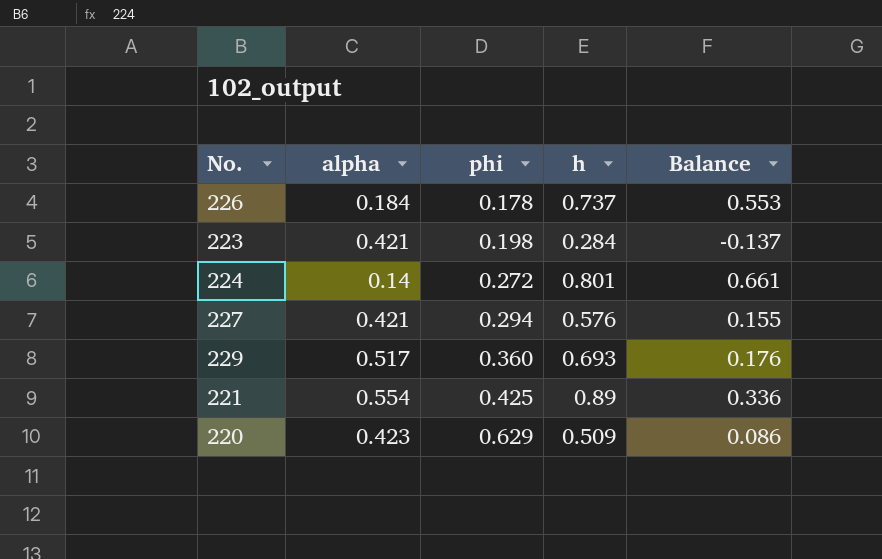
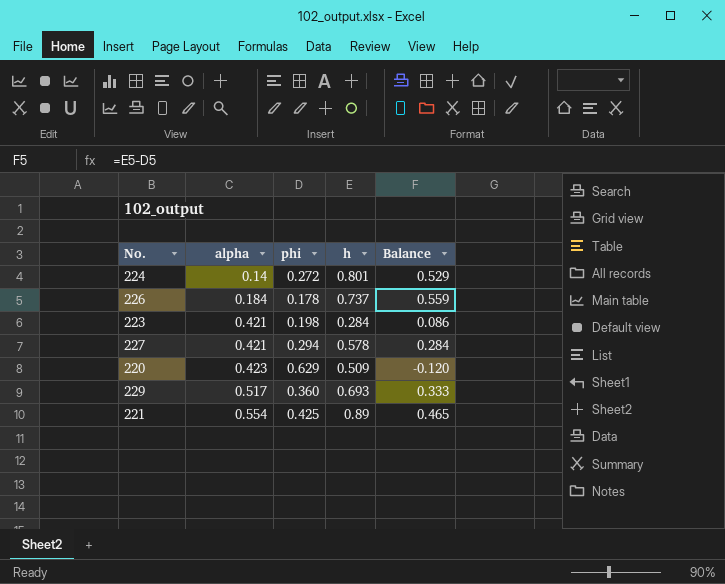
row order: phi ascending -> alpha ascending
column Balance | formula: [h] - [alpha] -> [h] - [phi]
227 | h: 0.576 -> 0.578

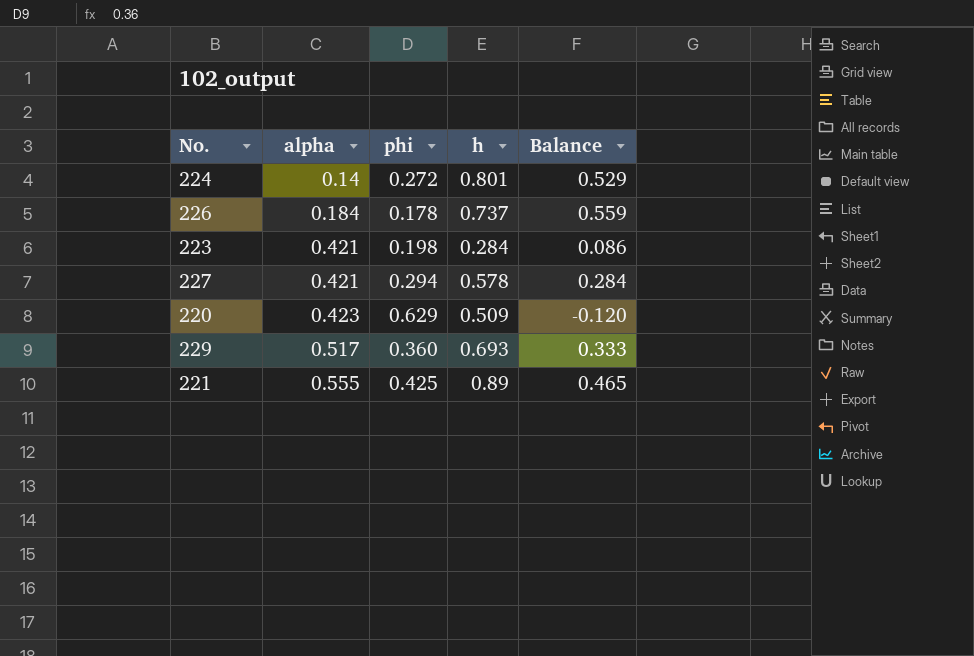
221 | alpha: 0.554 -> 0.555

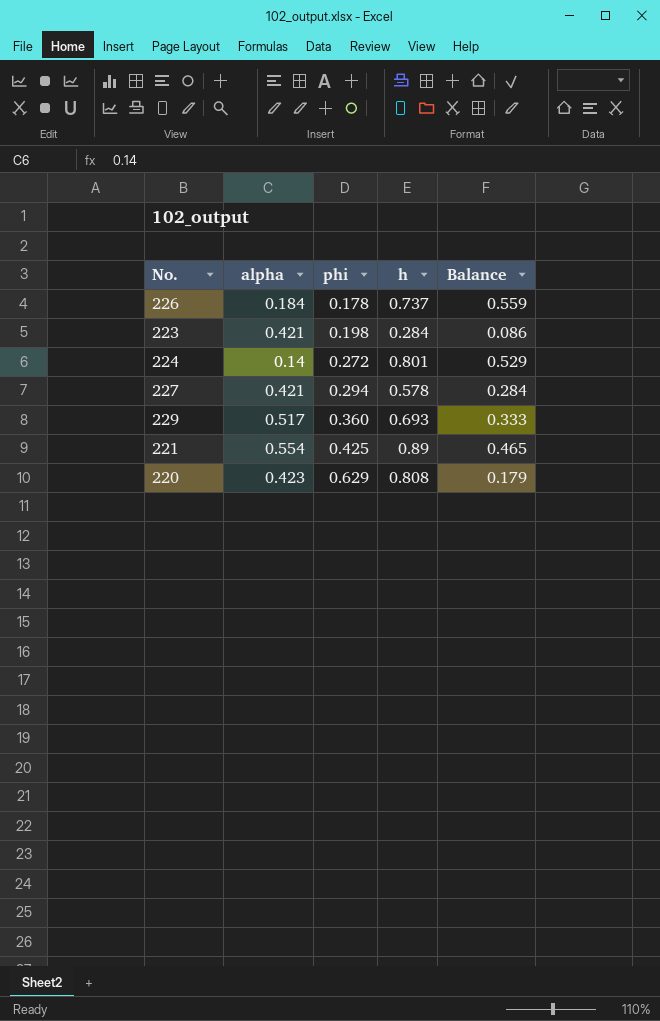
row order: alpha ascending -> phi ascending
221 | alpha: 0.555 -> 0.554
220 | h: 0.509 -> 0.808
220 | Balance: -0.120 -> 0.179

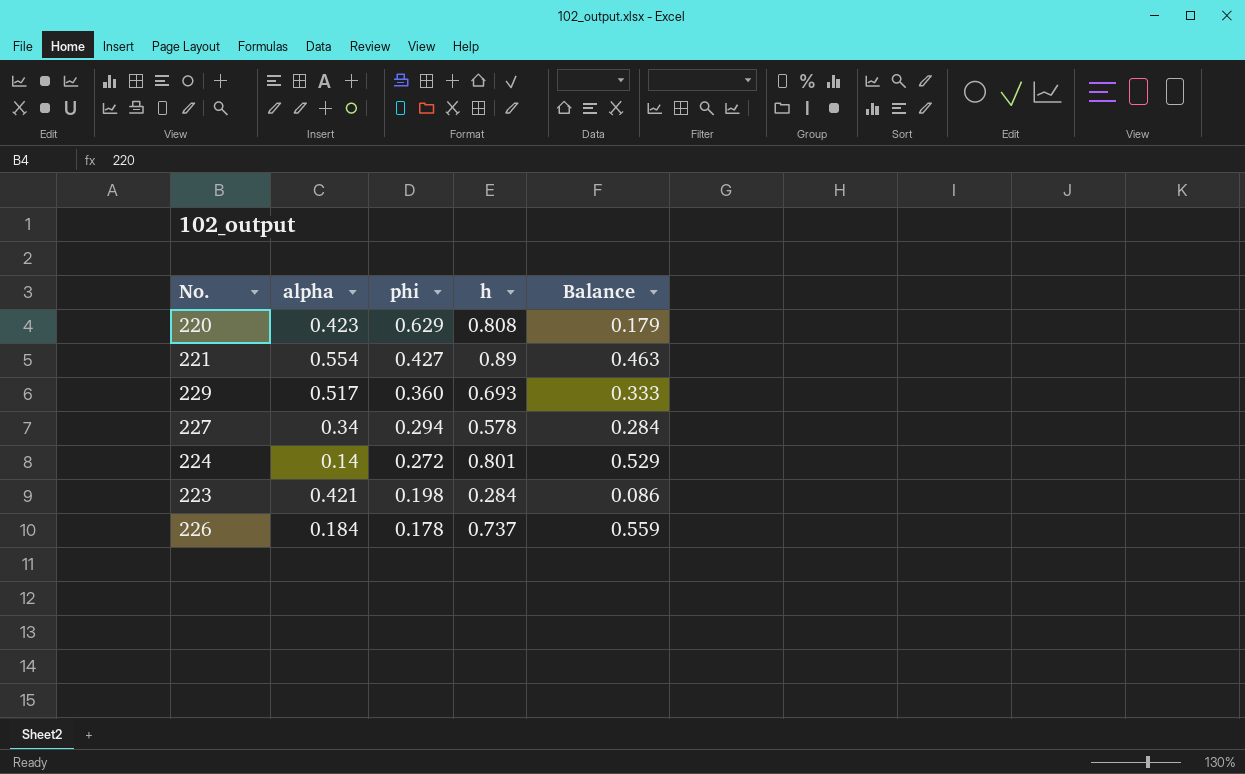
row order: phi ascending -> phi descending
221 | phi: 0.425 -> 0.427
221 | Balance: 0.465 -> 0.463
227 | alpha: 0.421 -> 0.34

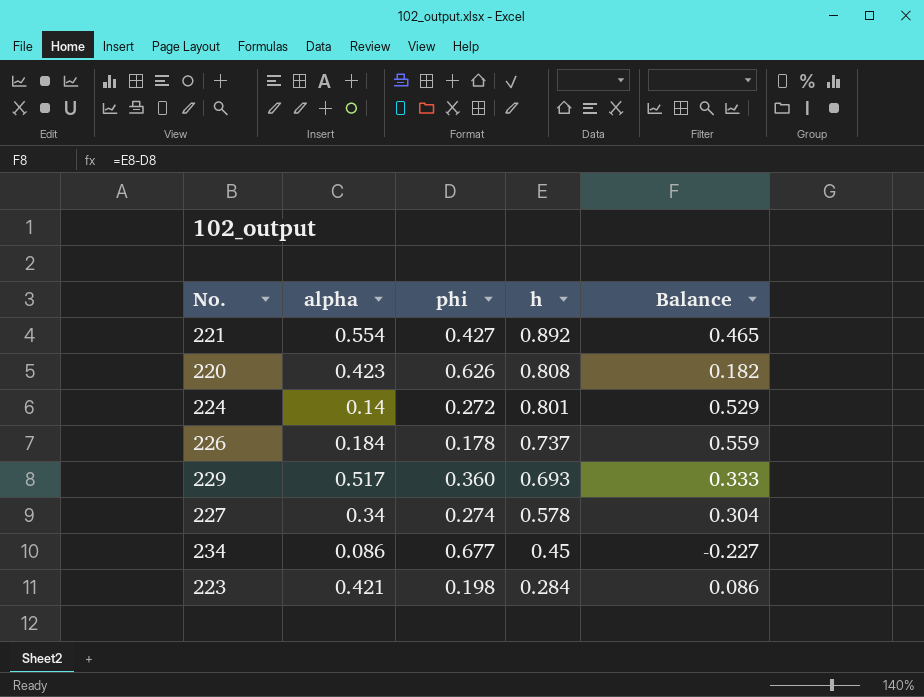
row order: phi descending -> h descending
221 | h: 0.89 -> 0.892
221 | Balance: 0.463 -> 0.465
220 | phi: 0.629 -> 0.626
220 | Balance: 0.179 -> 0.182
227 | phi: 0.294 -> 0.274
227 | Balance: 0.284 -> 0.304
row 234: none -> 0.086 | 0.677 | 0.45 | -0.227

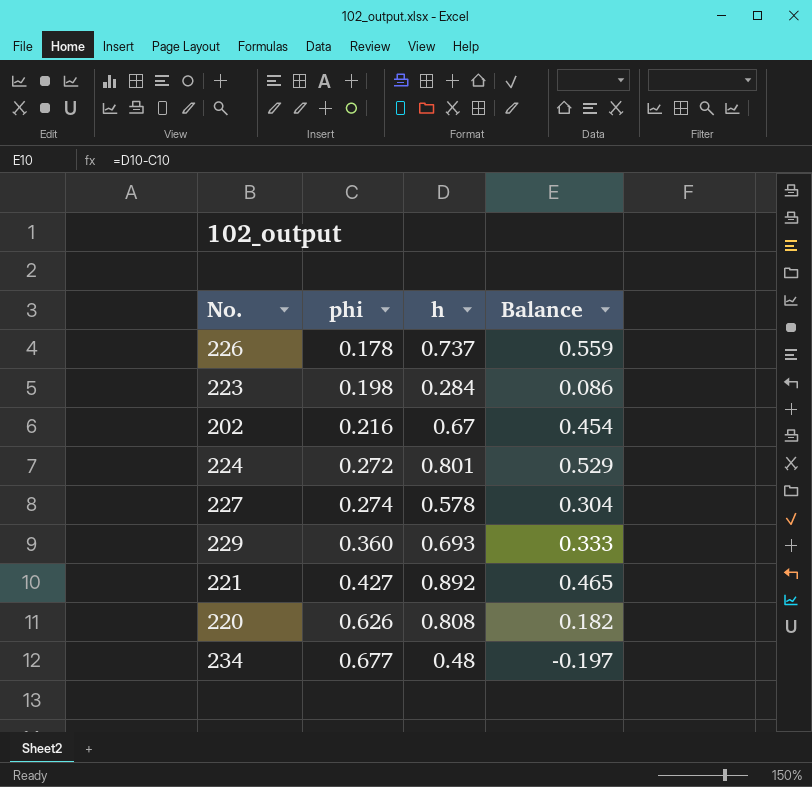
row order: h descending -> phi ascending
column alpha | position: 2 -> none
row 202: none -> 0.216 | 0.67 | 0.454
234 | h: 0.45 -> 0.48
234 | Balance: -0.227 -> -0.197

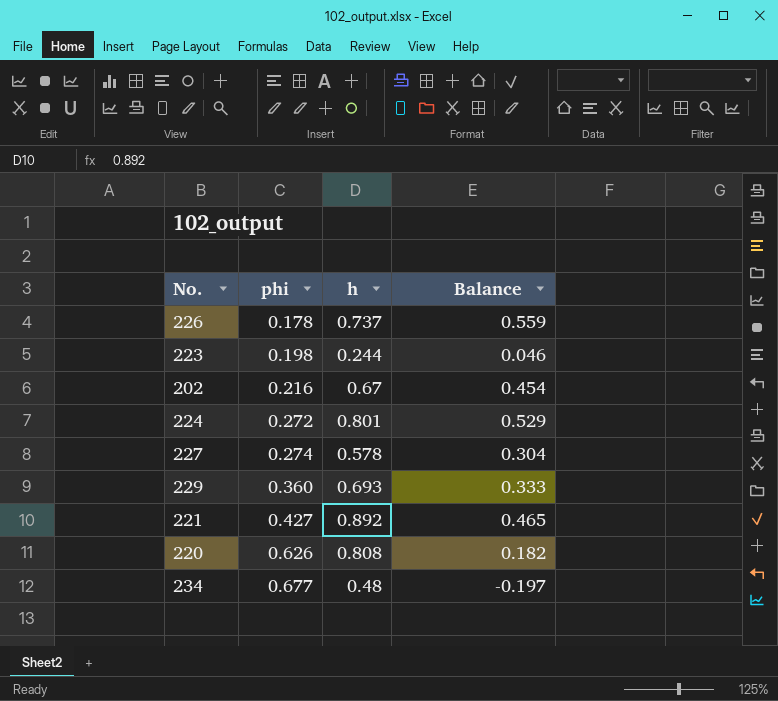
223 | h: 0.284 -> 0.244
223 | Balance: 0.086 -> 0.046

